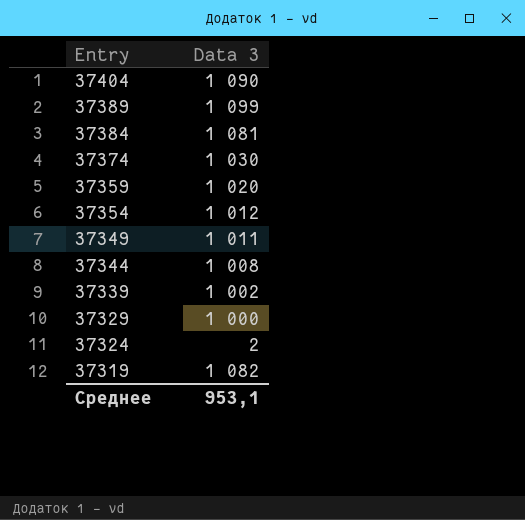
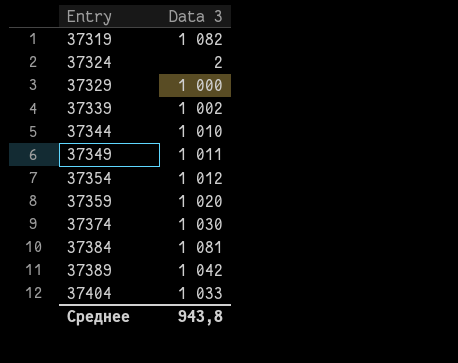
row order: Entry descending -> Entry ascending
37344 | Data 3: 1 008 -> 1 010
37389 | Data 3: 1 099 -> 1 042
37404 | Data 3: 1 090 -> 1 033
Среднее | Data 3: 953,1 -> 943,8

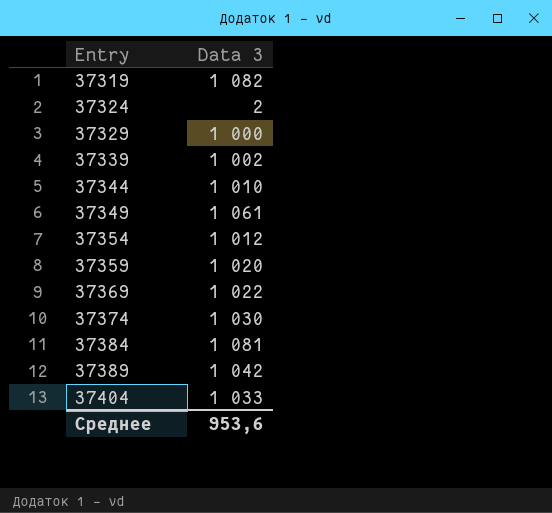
37349 | Data 3: 1 011 -> 1 061
row 37369: none -> 1 022
Среднее | Data 3: 943,8 -> 953,6

